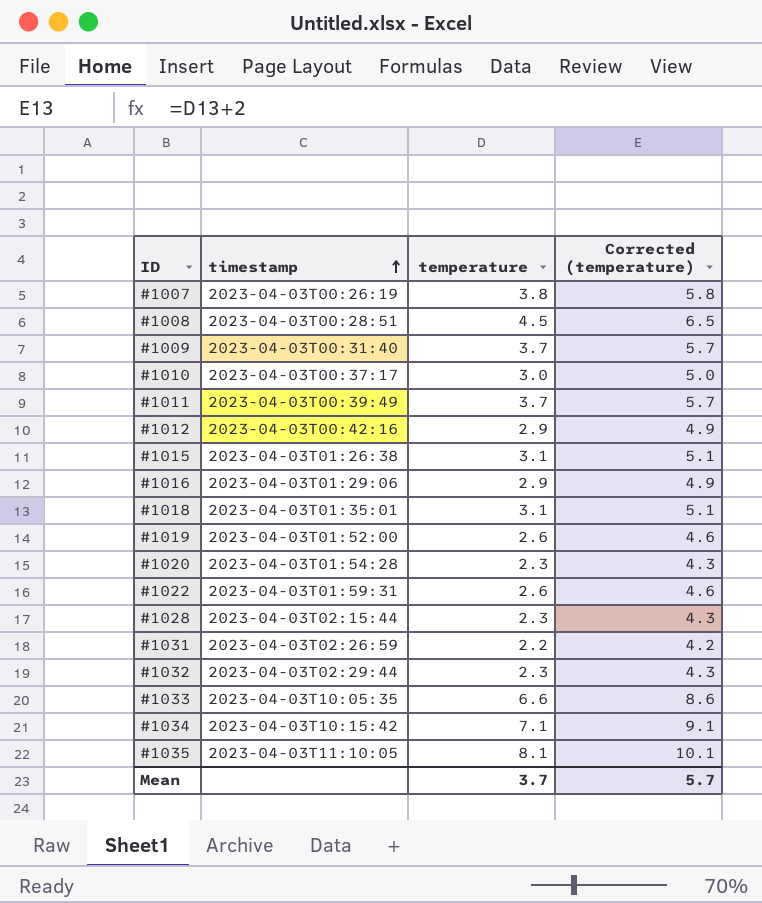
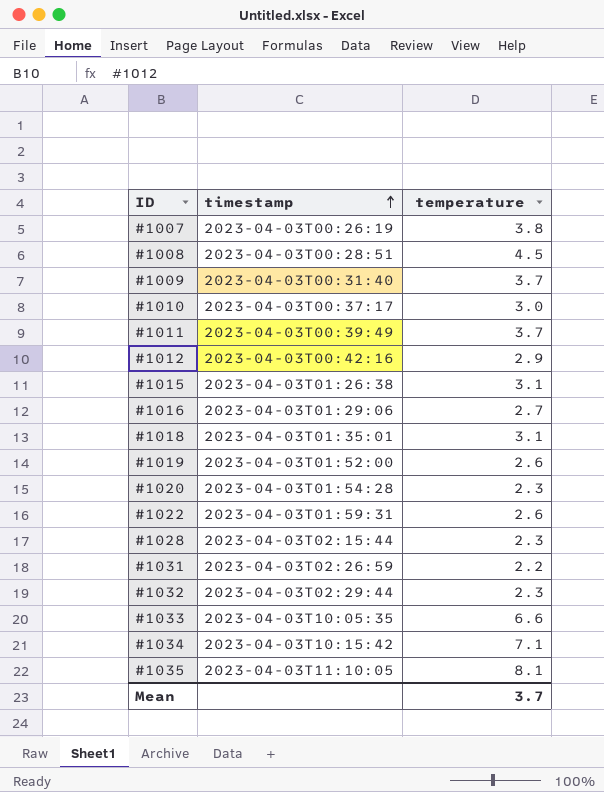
column Corrected (temperature) | formula: [temperature] + 2 -> none
#1016 | temperature: 2.9 -> 2.7

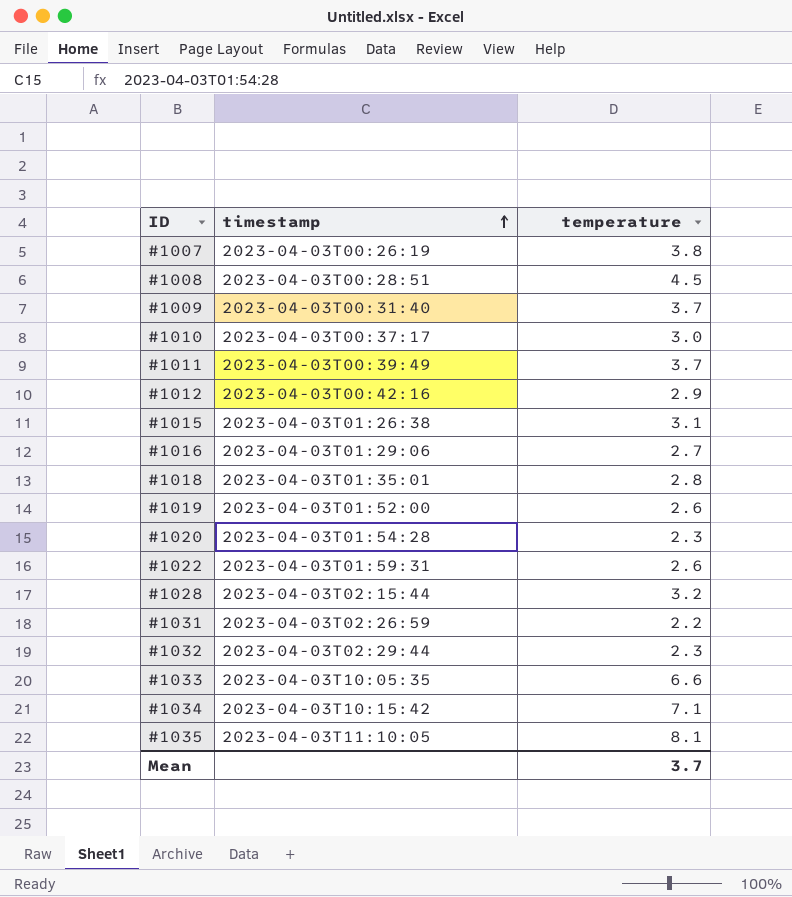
#1018 | temperature: 3.1 -> 2.8
#1028 | temperature: 2.3 -> 3.2

